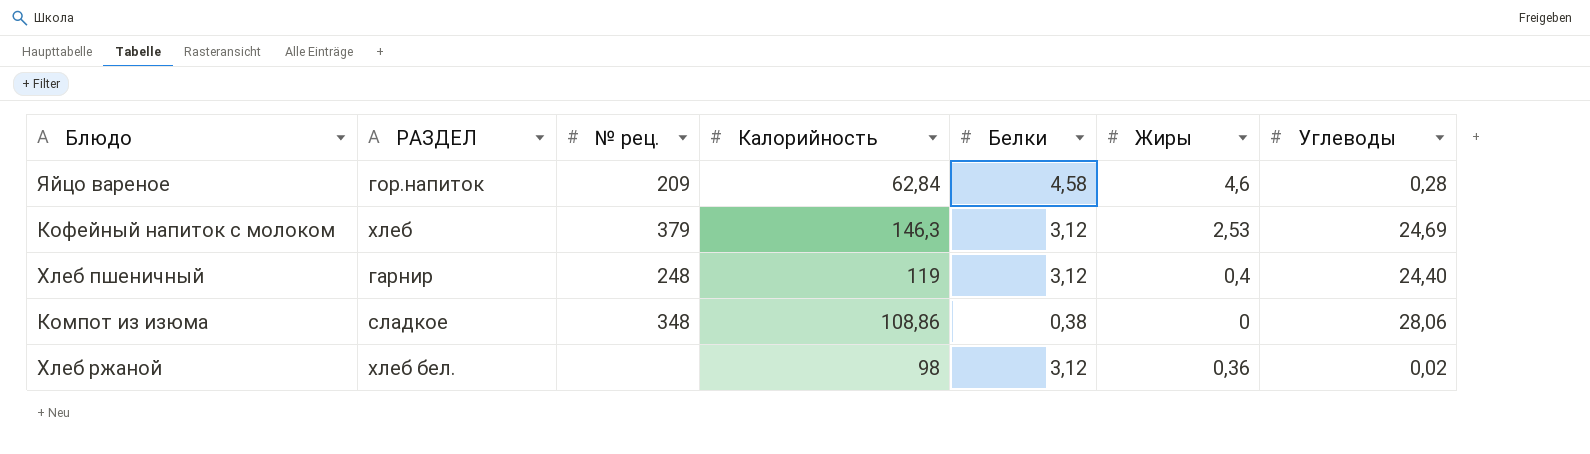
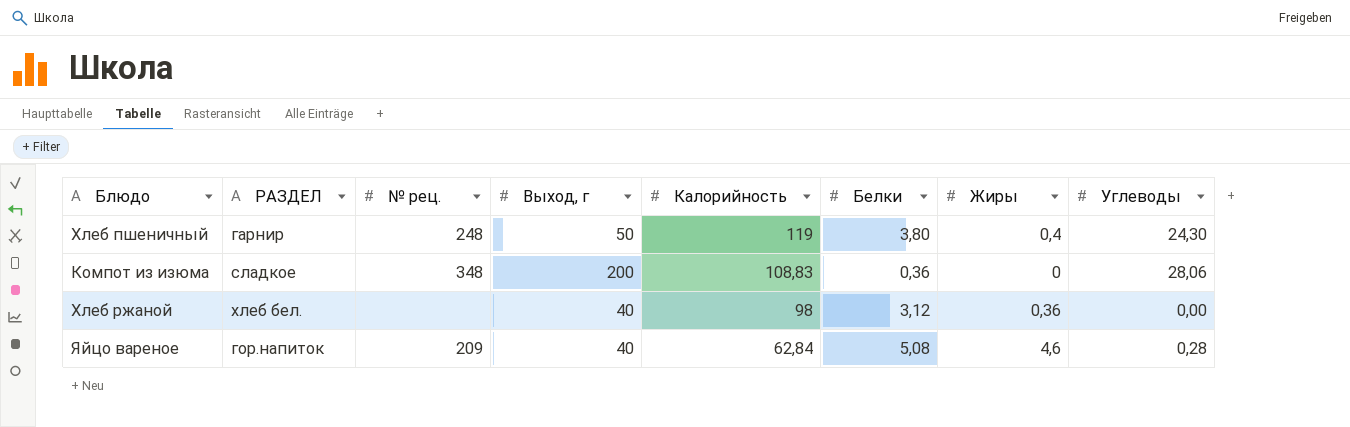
row order: none -> Калорийность descending
column Выход, г | position: none -> 4
row Кофейный напиток с молоком: хлеб | 379 | 146,3 | 3,12 | 2,53 | 24,69 -> none
Хлеб пшеничный | Белки: 3,12 -> 3,80
Хлеб пшеничный | Углеводы: 24,40 -> 24,30
Компот из изюма | Калорийность: 108,86 -> 108,83
Компот из изюма | Белки: 0,38 -> 0,36
Хлеб ржаной | Углеводы: 0,02 -> 0,00
Яйцо вареное | Белки: 4,58 -> 5,08

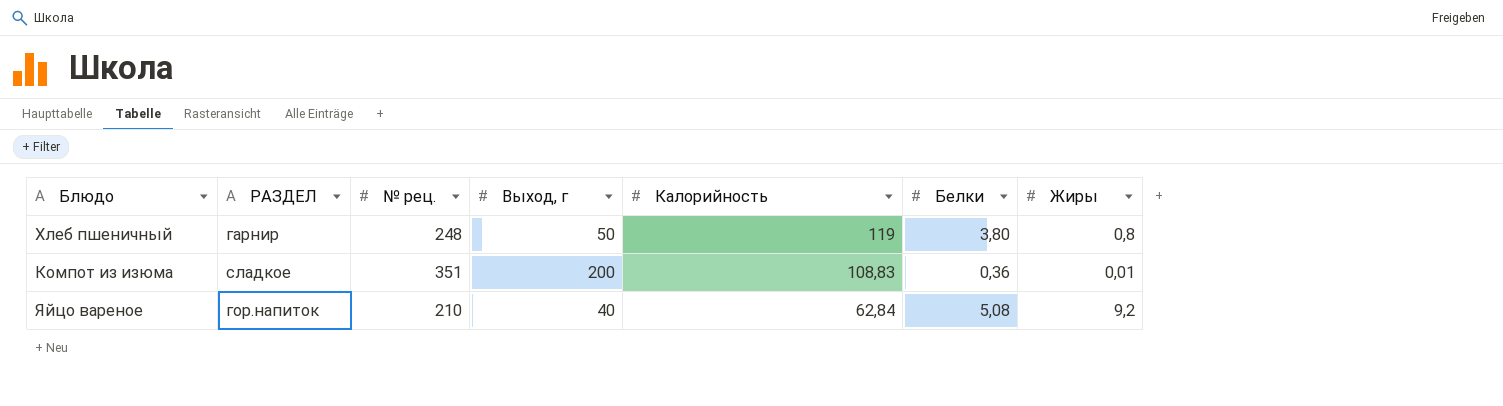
column Углеводы | position: 8 -> none
row Хлеб ржаной: хлеб бел. | none | 40 | 98 | 3,12 | 0,36 | 0,00 -> none
Хлеб пшеничный | Жиры: 0,4 -> 0,8
Компот из изюма | № рец.: 348 -> 351
Компот из изюма | Жиры: 0 -> 0,01
Яйцо вареное | № рец.: 209 -> 210
Яйцо вареное | Жиры: 4,6 -> 9,2

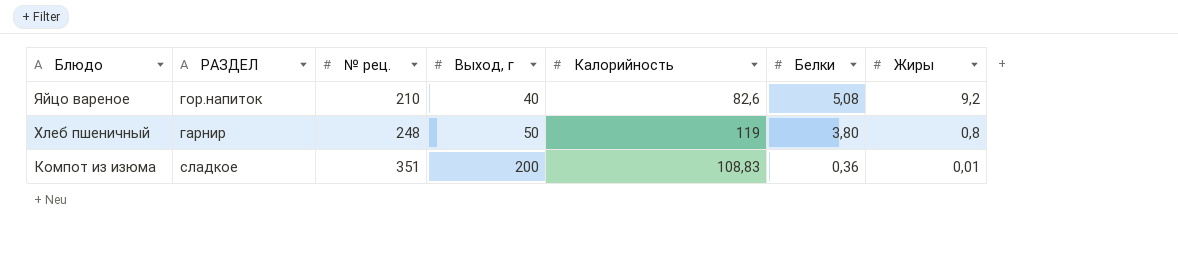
row order: Калорийность descending -> Блюдо descending
Яйцо вареное | Калорийность: 62,84 -> 82,6

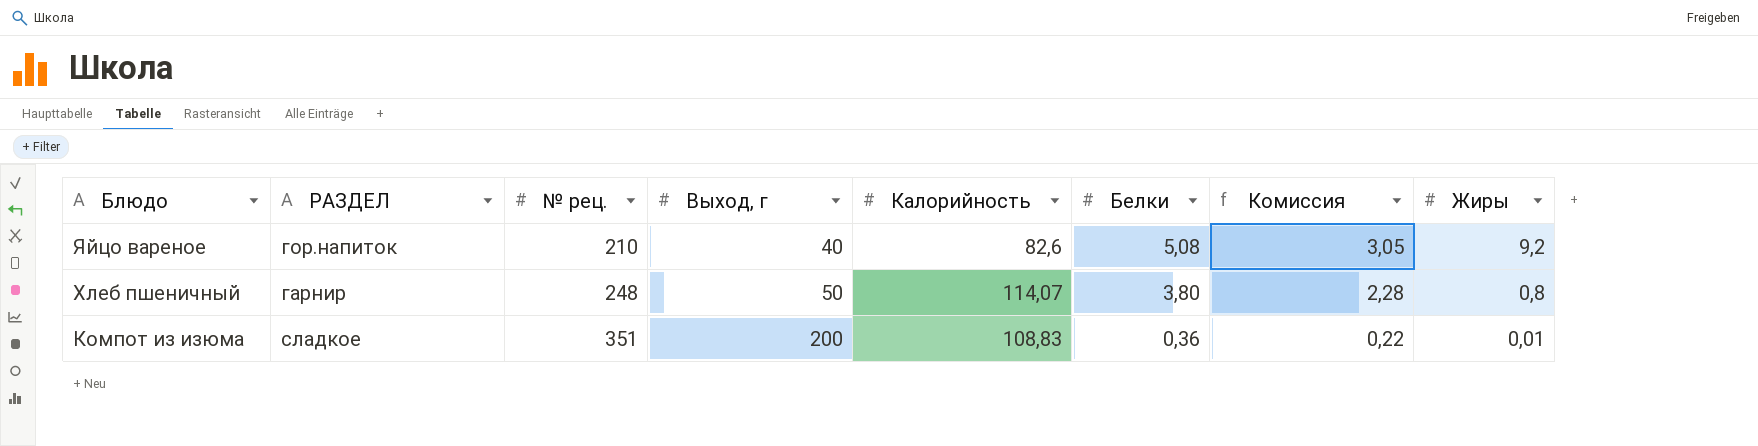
column Комиссия | formula: none -> [Белки] * 0,6
Хлеб пшеничный | Калорийность: 119 -> 114,07

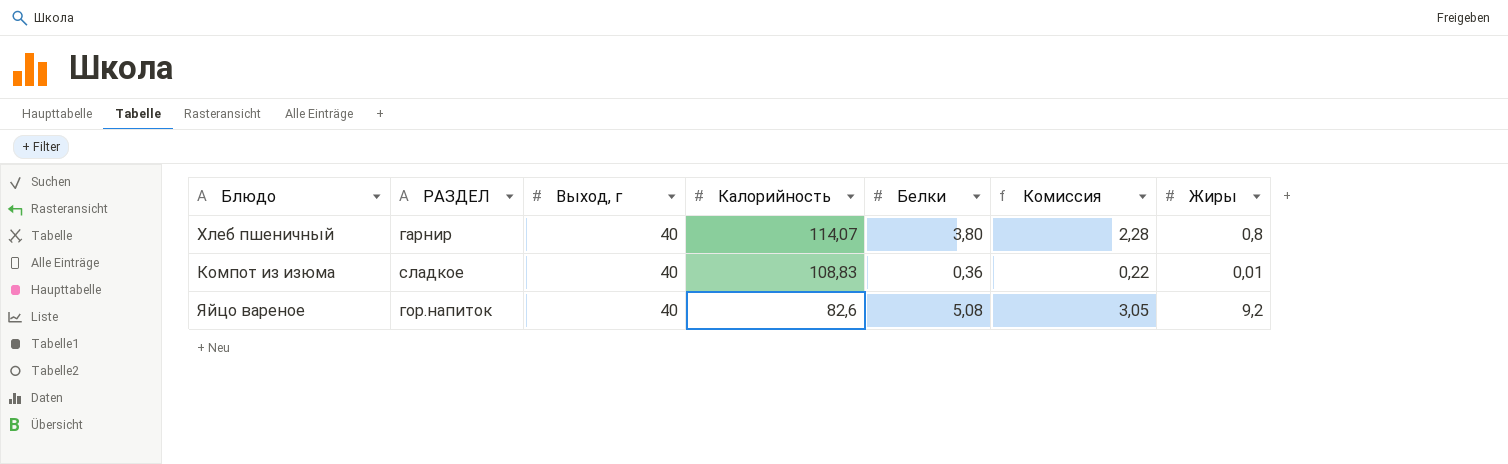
row order: Блюдо descending -> Калорийность descending
column № рец. | position: 3 -> none
Хлеб пшеничный | Выход, г: 50 -> 40
Компот из изюма | Выход, г: 200 -> 40

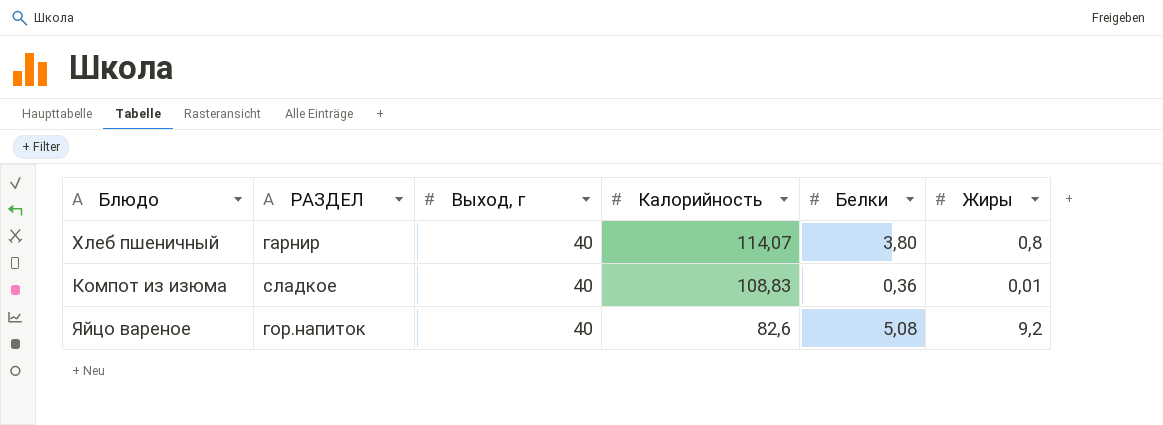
column Комиссия | formula: [Белки] * 0,6 -> none

